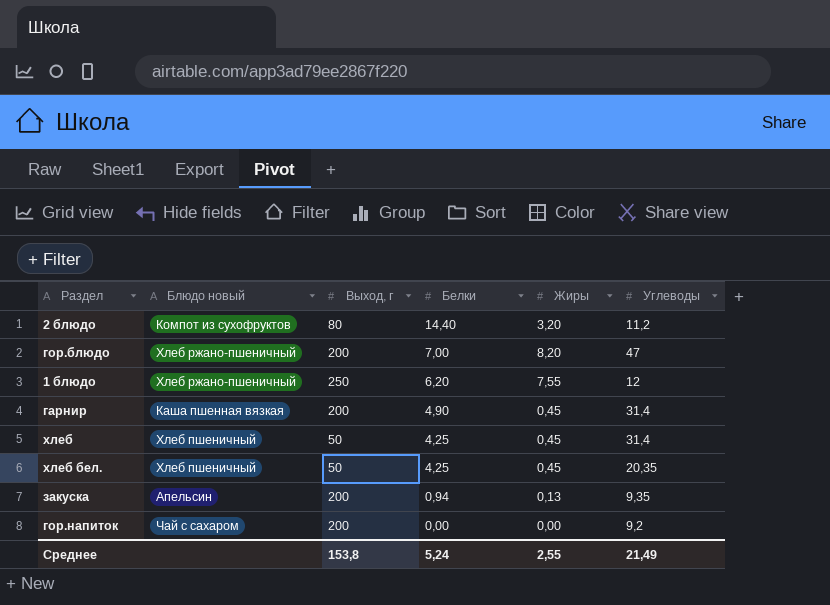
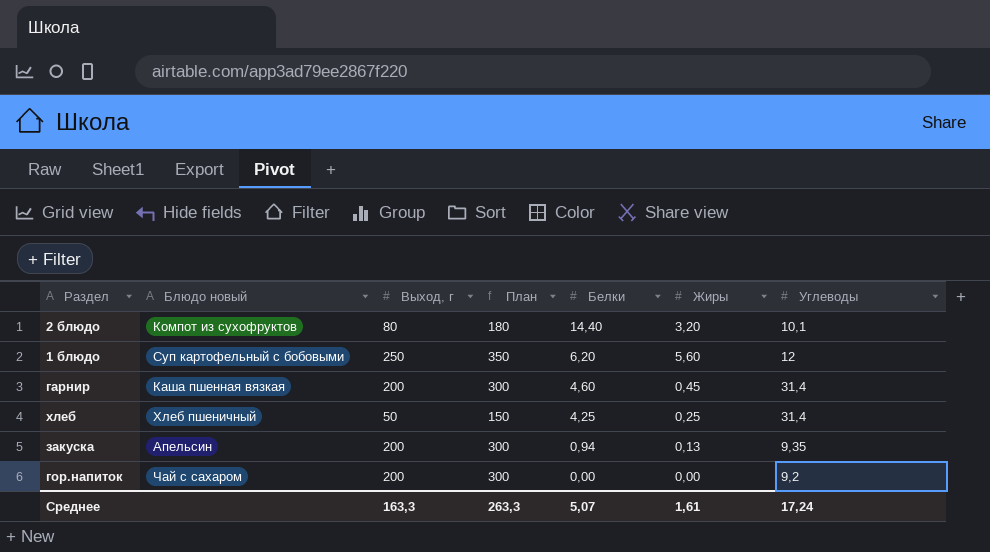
column План | formula: none -> [Выход, г] + 100
row гор.блюдо: Хлеб ржано-пшеничный | 200 | 7,00 | 8,20 | 47 -> none
row хлеб бел.: Хлеб пшеничный | 50 | 4,25 | 0,45 | 20,35 -> none
2 блюдо | Углеводы: 11,2 -> 10,1
1 блюдо | Блюдо новый: Хлеб ржано-пшеничный -> Суп картофельный с бобовыми
1 блюдо | Жиры: 7,55 -> 5,60
гарнир | Белки: 4,90 -> 4,60
хлеб | Жиры: 0,45 -> 0,25
Среднее | Выход, г: 153,8 -> 163,3
Среднее | Белки: 5,24 -> 5,07
Среднее | Жиры: 2,55 -> 1,61
Среднее | Углеводы: 21,49 -> 17,24

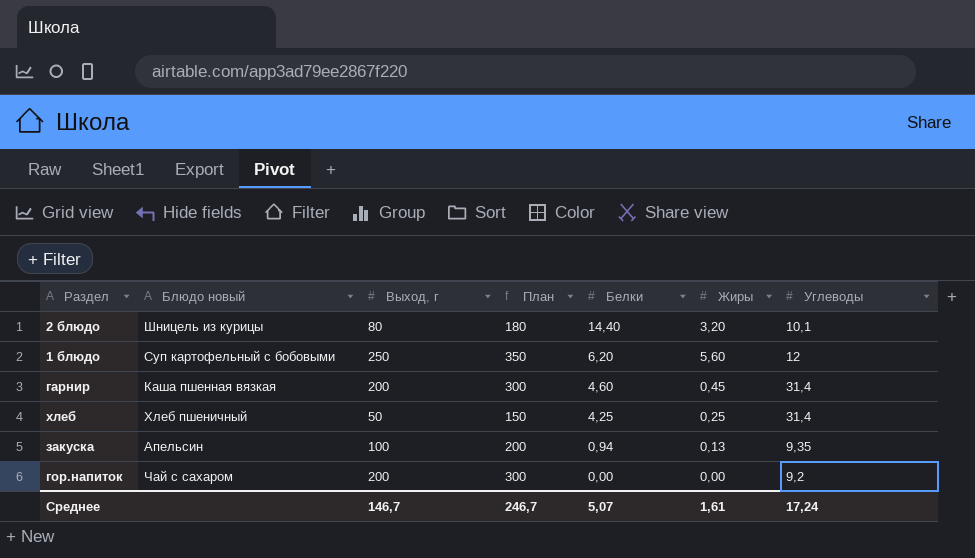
2 блюдо | Блюдо новый: Компот из сухофруктов -> Шницель из курицы
закуска | Выход, г: 200 -> 100
закуска | План: 300 -> 200
Среднее | Выход, г: 163,3 -> 146,7
Среднее | План: 263,3 -> 246,7

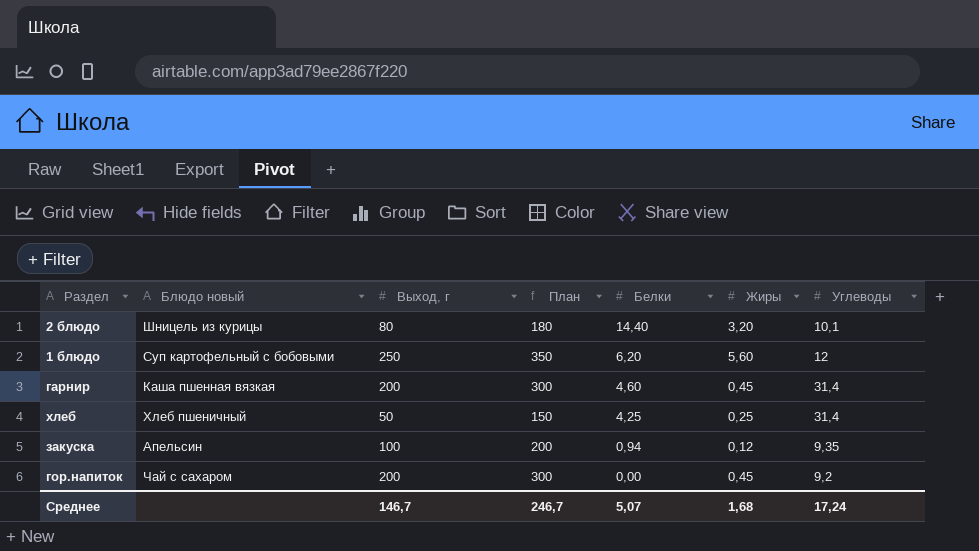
закуска | Жиры: 0,13 -> 0,12
гор.напиток | Жиры: 0,00 -> 0,45
Среднее | Жиры: 1,61 -> 1,68

